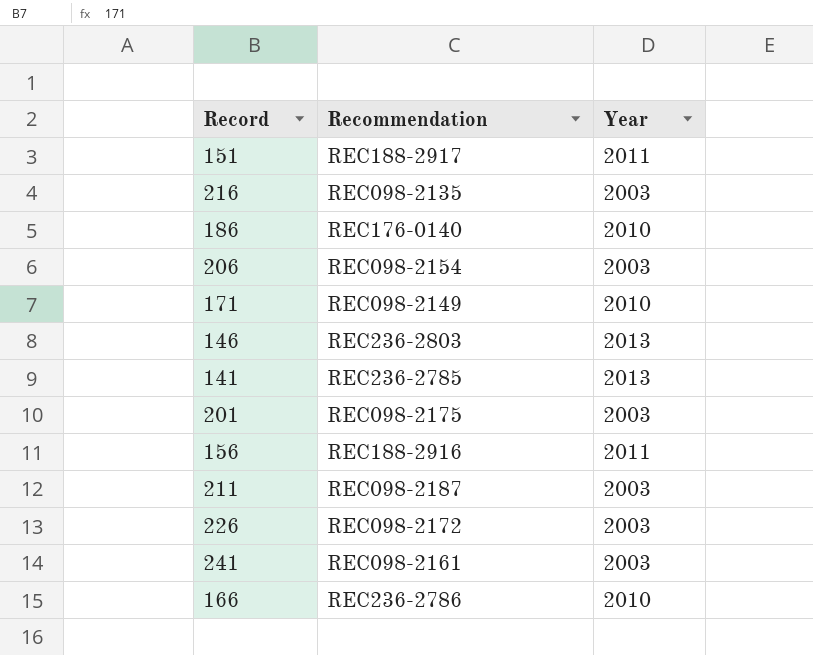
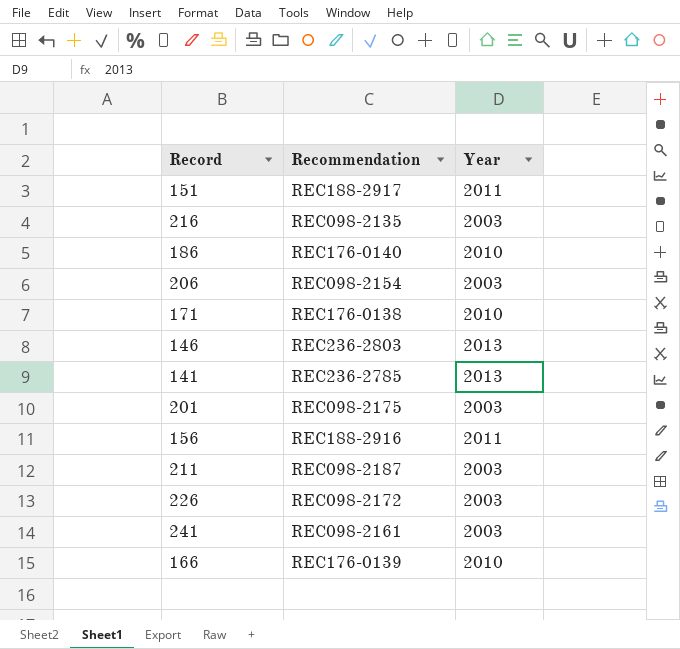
171 | Recommendation: REC098-2149 -> REC176-0138
166 | Recommendation: REC236-2786 -> REC176-0139

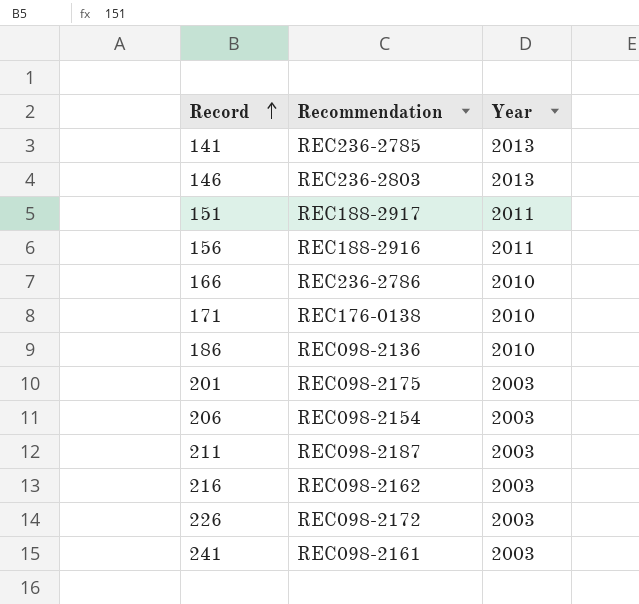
row order: none -> Record ascending
166 | Recommendation: REC176-0139 -> REC236-2786
186 | Recommendation: REC176-0140 -> REC098-2136
216 | Recommendation: REC098-2135 -> REC098-2162

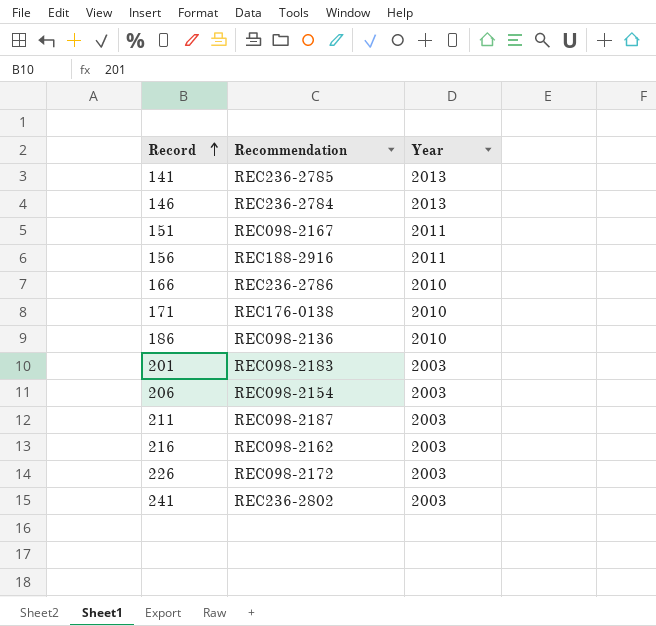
146 | Recommendation: REC236-2803 -> REC236-2784
151 | Recommendation: REC188-2917 -> REC098-2167
201 | Recommendation: REC098-2175 -> REC098-2183
241 | Recommendation: REC098-2161 -> REC236-2802

